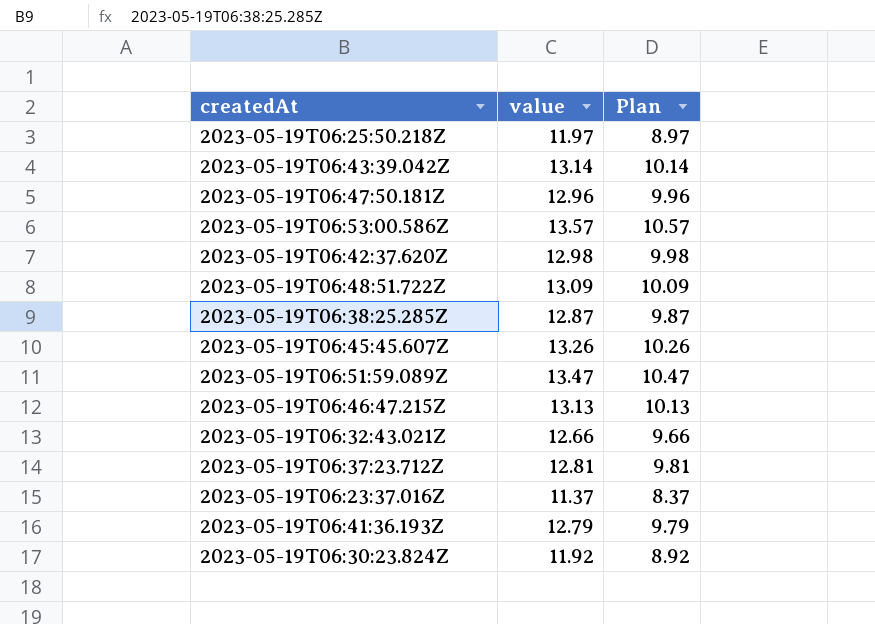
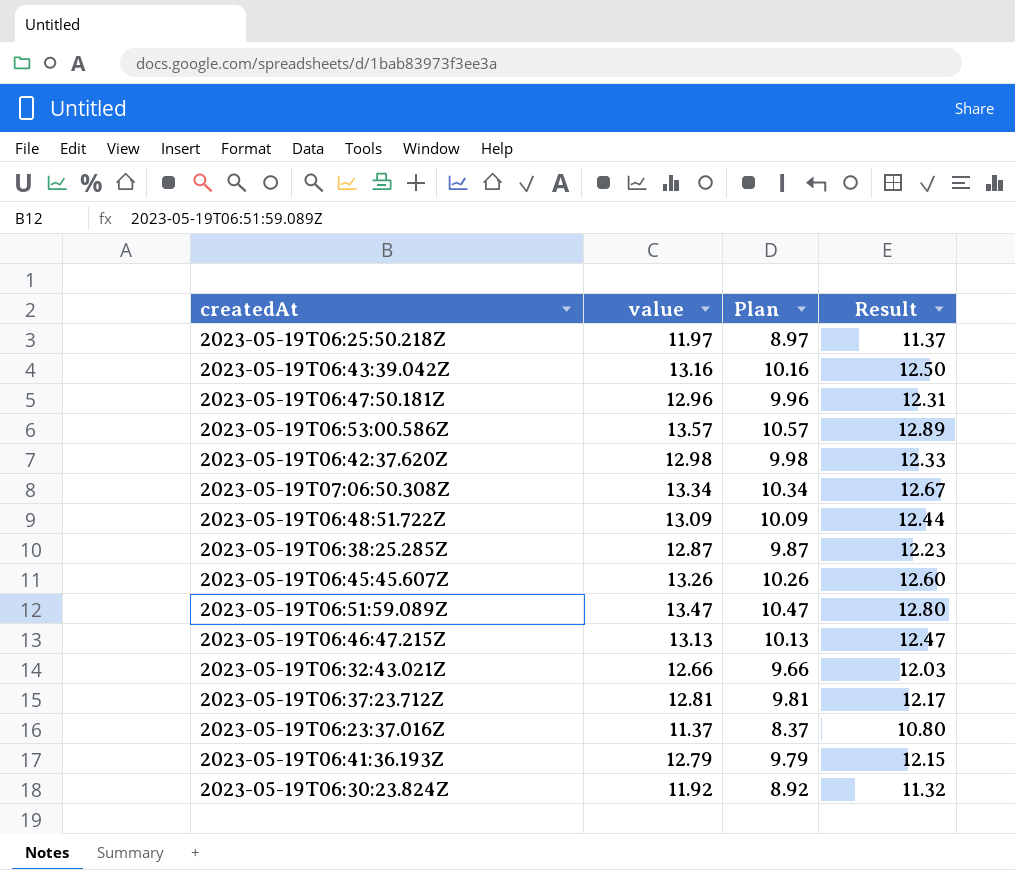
column Result | formula: none -> [value] * 0.95
2023-05-19T06:43:39.042Z | value: 13.14 -> 13.16
2023-05-19T06:43:39.042Z | Plan: 10.14 -> 10.16
row 2023-05-19T07:06:50.308Z: none -> 13.34 | 10.34 | 12.67

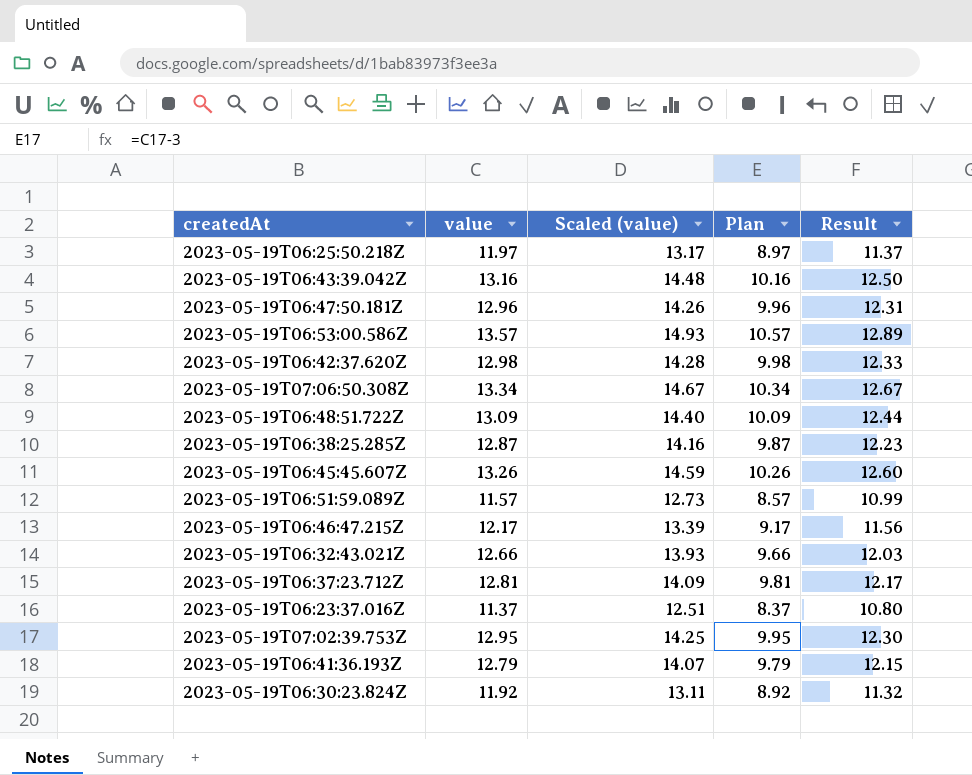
column Scaled (value) | formula: none -> [value] * 1.1
2023-05-19T06:51:59.089Z | value: 13.47 -> 11.57
2023-05-19T06:51:59.089Z | Plan: 10.47 -> 8.57
2023-05-19T06:51:59.089Z | Result: 12.80 -> 10.99
2023-05-19T06:46:47.215Z | value: 13.13 -> 12.17
2023-05-19T06:46:47.215Z | Plan: 10.13 -> 9.17
2023-05-19T06:46:47.215Z | Result: 12.47 -> 11.56
row 2023-05-19T07:02:39.753Z: none -> 12.95 | 14.25 | 9.95 | 12.30

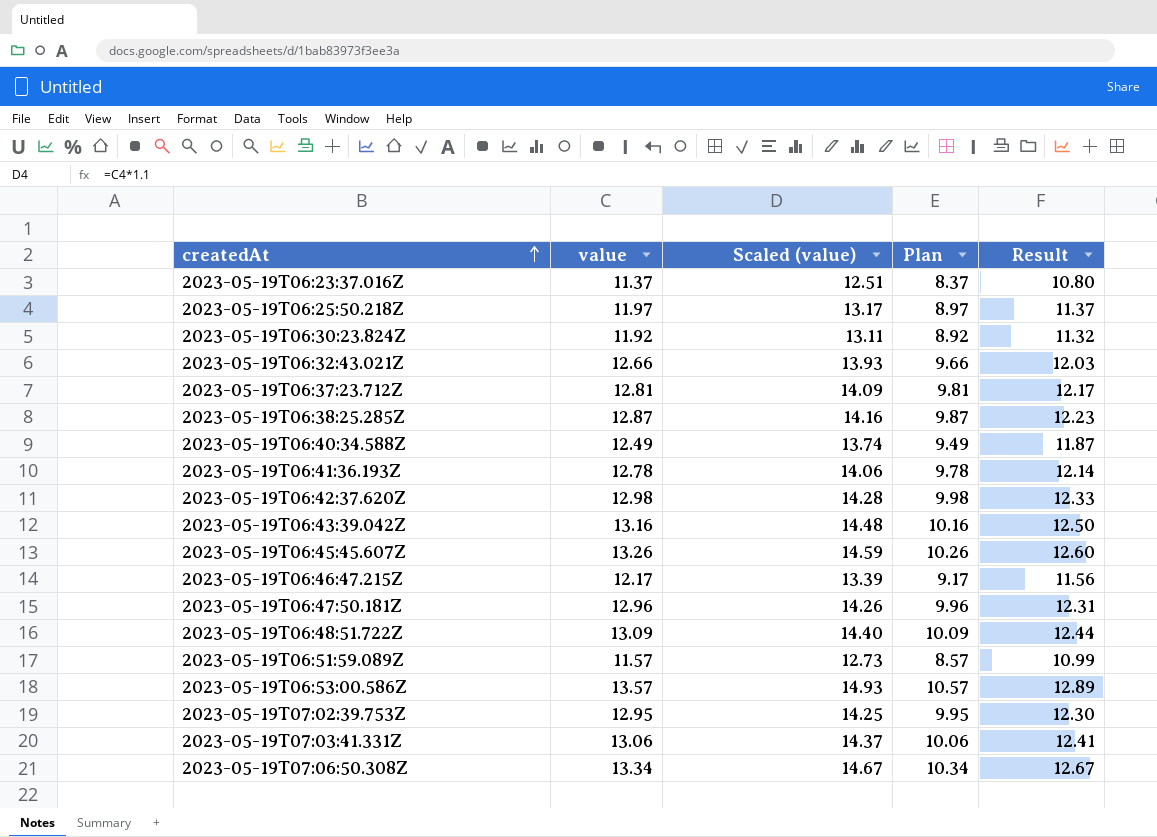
row order: none -> createdAt ascending
row 2023-05-19T06:40:34.588Z: none -> 12.49 | 13.74 | 9.49 | 11.87
2023-05-19T06:41:36.193Z | value: 12.79 -> 12.78
2023-05-19T06:41:36.193Z | Scaled (value): 14.07 -> 14.06
2023-05-19T06:41:36.193Z | Plan: 9.79 -> 9.78
2023-05-19T06:41:36.193Z | Result: 12.15 -> 12.14
row 2023-05-19T07:03:41.331Z: none -> 13.06 | 14.37 | 10.06 | 12.41

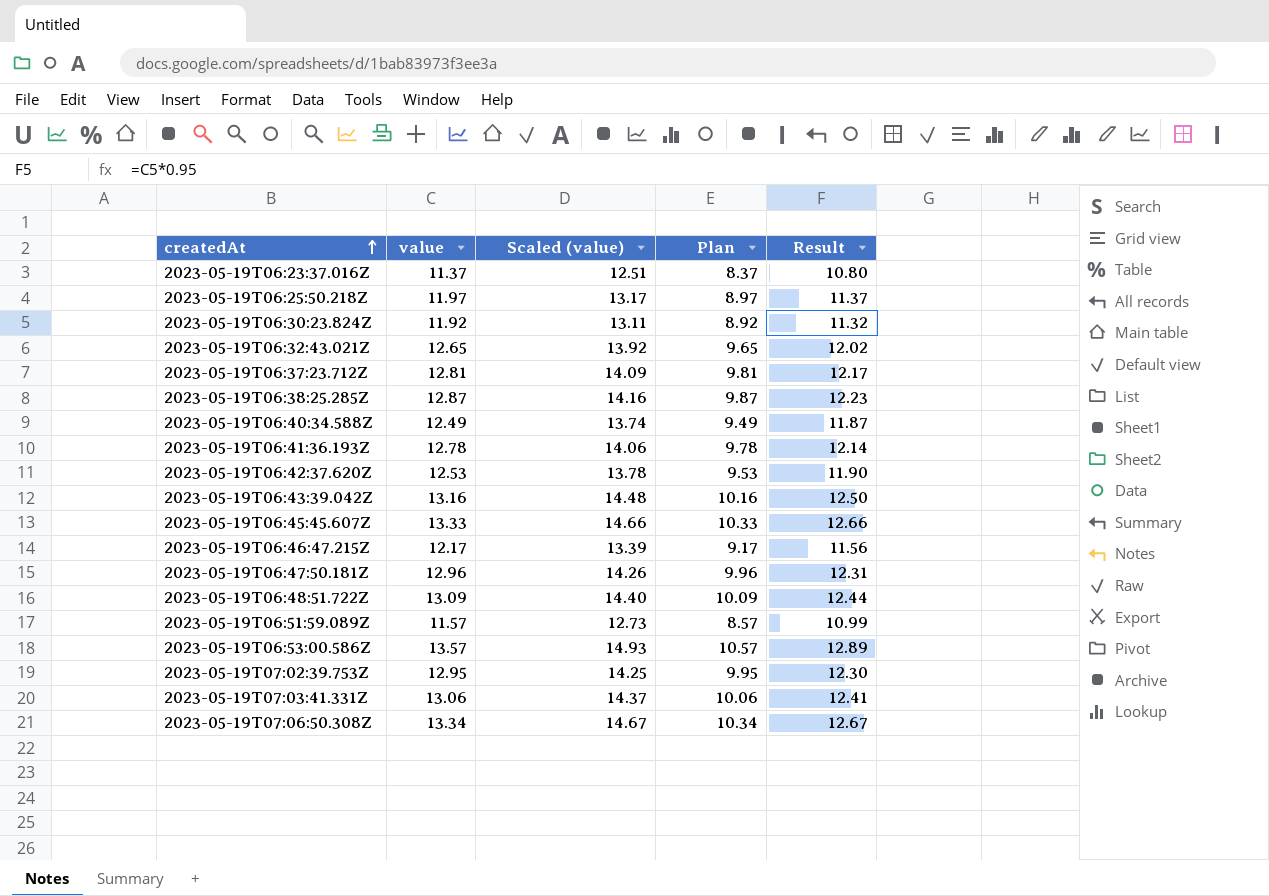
2023-05-19T06:32:43.021Z | value: 12.66 -> 12.65
2023-05-19T06:32:43.021Z | Scaled (value): 13.93 -> 13.92
2023-05-19T06:32:43.021Z | Plan: 9.66 -> 9.65
2023-05-19T06:32:43.021Z | Result: 12.03 -> 12.02
2023-05-19T06:42:37.620Z | value: 12.98 -> 12.53
2023-05-19T06:42:37.620Z | Scaled (value): 14.28 -> 13.78
2023-05-19T06:42:37.620Z | Plan: 9.98 -> 9.53
2023-05-19T06:42:37.620Z | Result: 12.33 -> 11.90
2023-05-19T06:45:45.607Z | value: 13.26 -> 13.33
2023-05-19T06:45:45.607Z | Scaled (value): 14.59 -> 14.66
2023-05-19T06:45:45.607Z | Plan: 10.26 -> 10.33
2023-05-19T06:45:45.607Z | Result: 12.60 -> 12.66

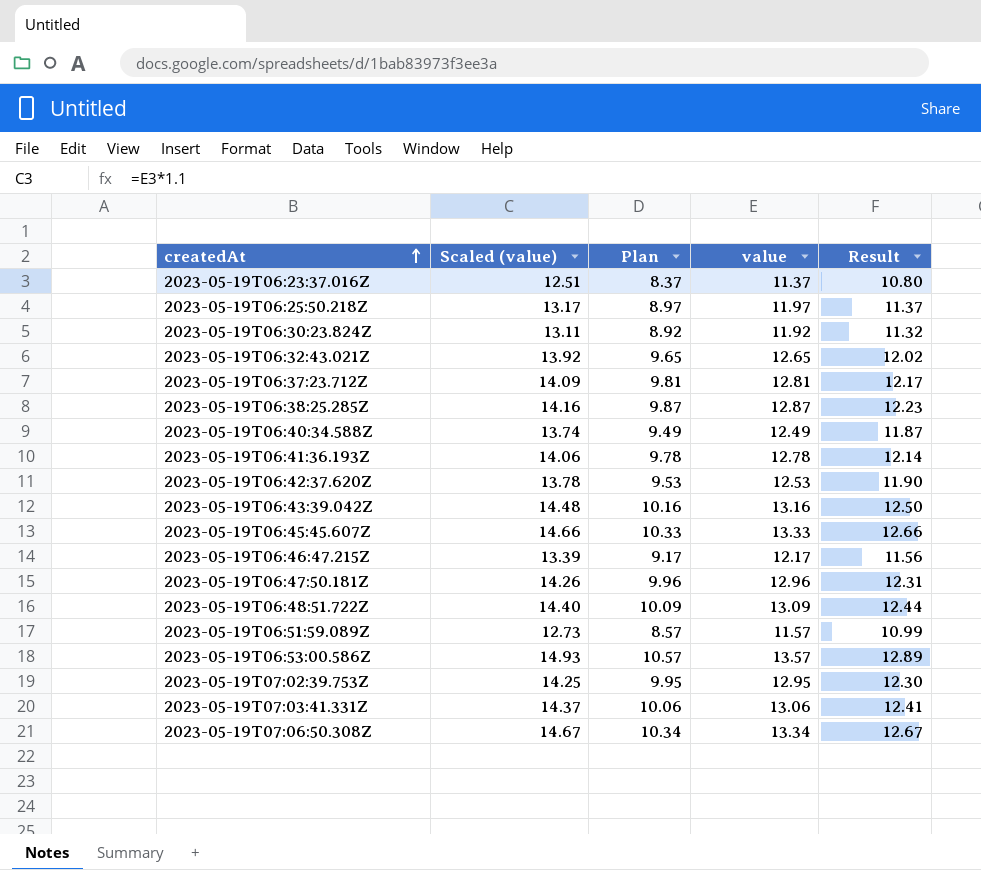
column value | position: 2 -> 4

